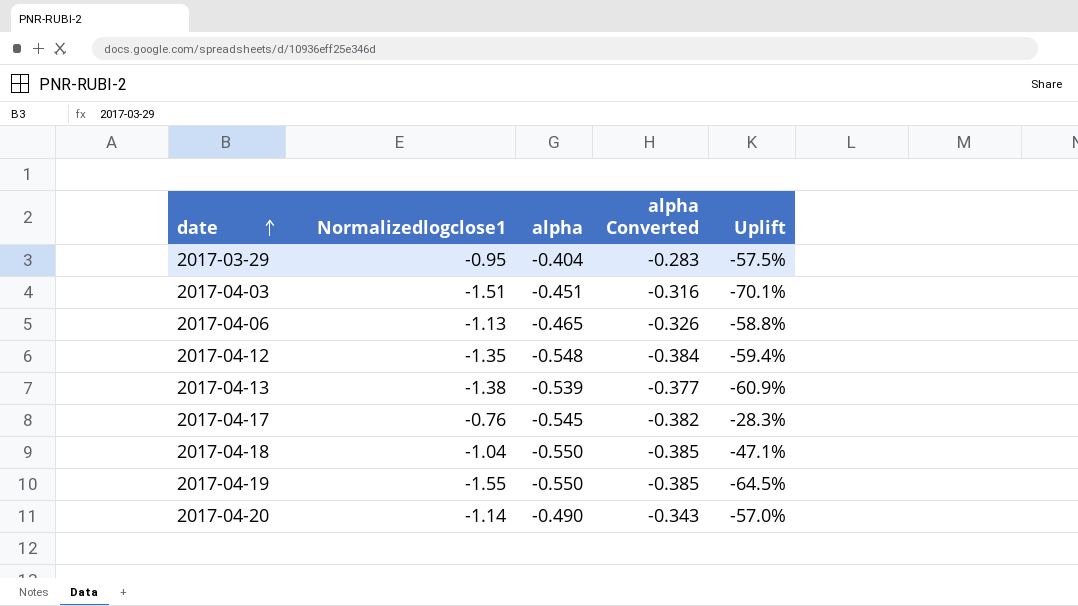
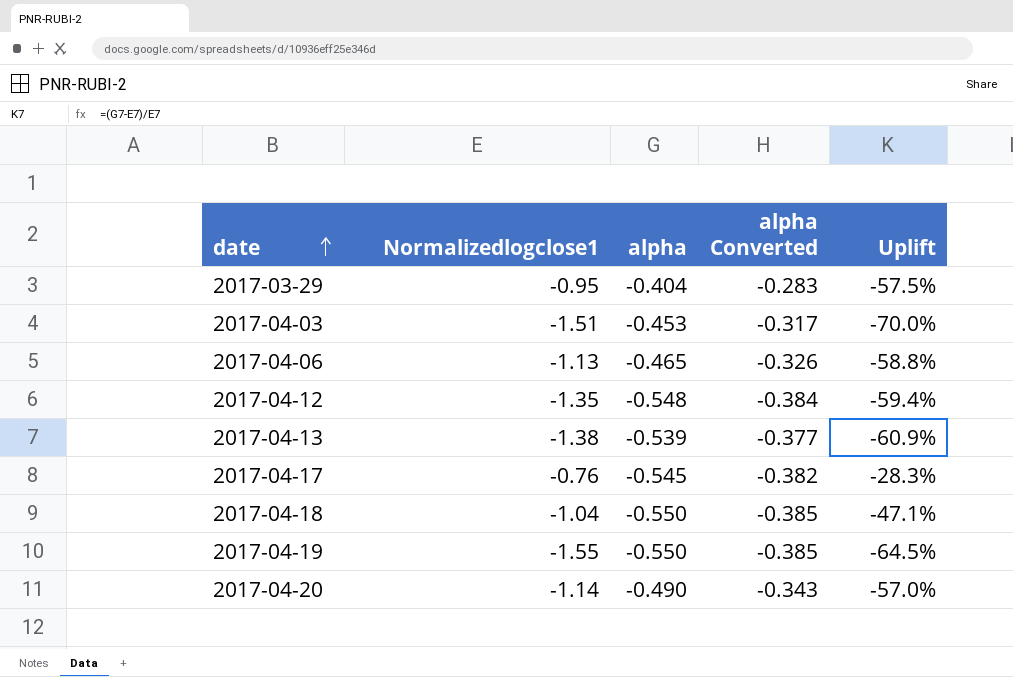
2017-04-03 | alpha: -0.451 -> -0.453
2017-04-03 | alpha Converted: -0.316 -> -0.317
2017-04-03 | Uplift: -70.1% -> -70.0%

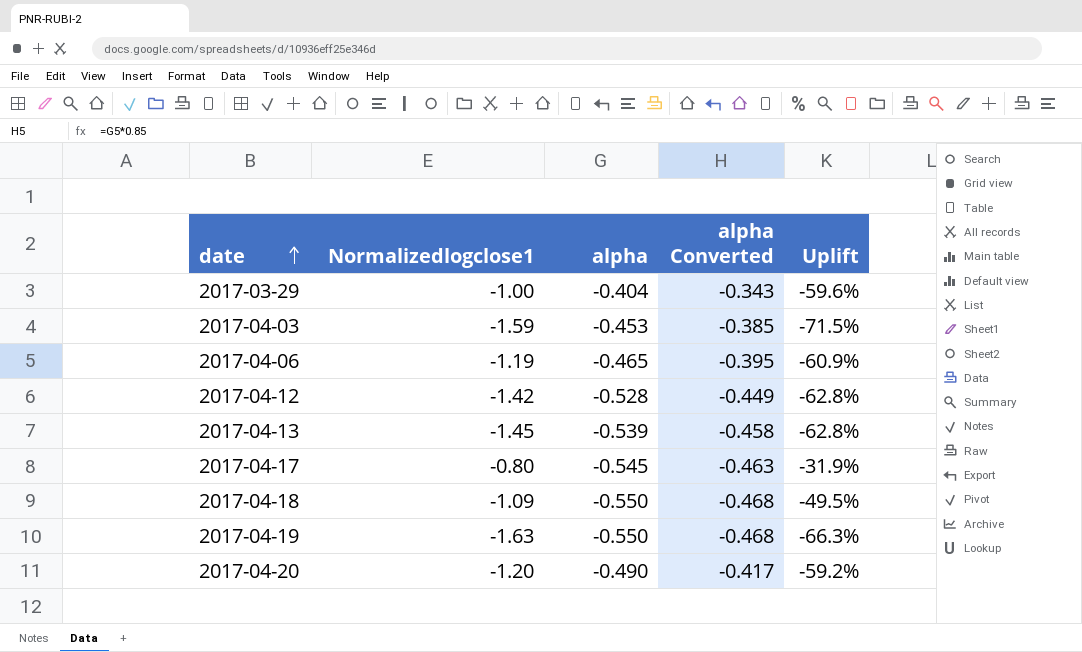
column alpha Converted | formula: [alpha] * 0.7 -> [alpha] * 0.85
2017-03-29 | Normalizedlogclose1: -0.95 -> -1.00
2017-03-29 | Uplift: -57.5% -> -59.6%
2017-04-03 | Normalizedlogclose1: -1.51 -> -1.59
2017-04-03 | Uplift: -70.0% -> -71.5%
2017-04-06 | Normalizedlogclose1: -1.13 -> -1.19
2017-04-06 | Uplift: -58.8% -> -60.9%
2017-04-12 | Normalizedlogclose1: -1.35 -> -1.42
2017-04-12 | alpha: -0.548 -> -0.528
2017-04-12 | Uplift: -59.4% -> -62.8%
2017-04-13 | Normalizedlogclose1: -1.38 -> -1.45
2017-04-13 | Uplift: -60.9% -> -62.8%
2017-04-17 | Normalizedlogclose1: -0.76 -> -0.80
2017-04-17 | Uplift: -28.3% -> -31.9%
2017-04-18 | Normalizedlogclose1: -1.04 -> -1.09
2017-04-18 | Uplift: -47.1% -> -49.5%
2017-04-19 | Normalizedlogclose1: -1.55 -> -1.63
2017-04-19 | Uplift: -64.5% -> -66.3%
2017-04-20 | Normalizedlogclose1: -1.14 -> -1.20
2017-04-20 | Uplift: -57.0% -> -59.2%

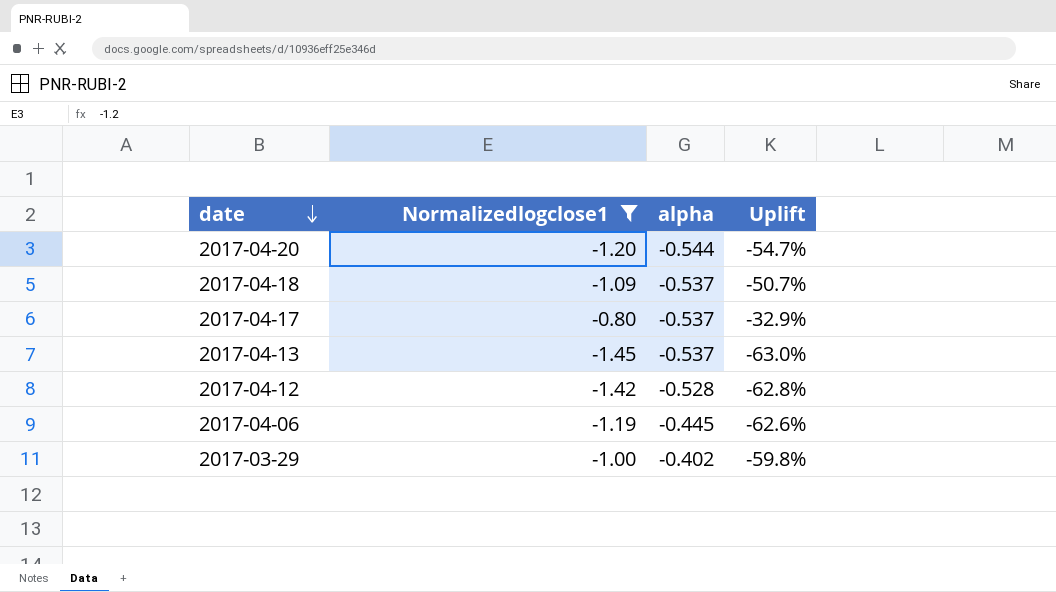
filter: none -> Normalizedlogclose1 >= -1.45
row order: date ascending -> date descending
column alpha Converted | formula: [alpha] * 0.85 -> none
2017-04-20 | alpha: -0.490 -> -0.544
2017-04-20 | Uplift: -59.2% -> -54.7%
2017-04-18 | alpha: -0.550 -> -0.537
2017-04-18 | Uplift: -49.5% -> -50.7%
2017-04-17 | alpha: -0.545 -> -0.537
2017-04-17 | Uplift: -31.9% -> -32.9%
2017-04-13 | alpha: -0.539 -> -0.537
2017-04-13 | Uplift: -62.8% -> -63.0%
2017-04-06 | alpha: -0.465 -> -0.445
2017-04-06 | Uplift: -60.9% -> -62.6%
2017-03-29 | alpha: -0.404 -> -0.402
2017-03-29 | Uplift: -59.6% -> -59.8%

